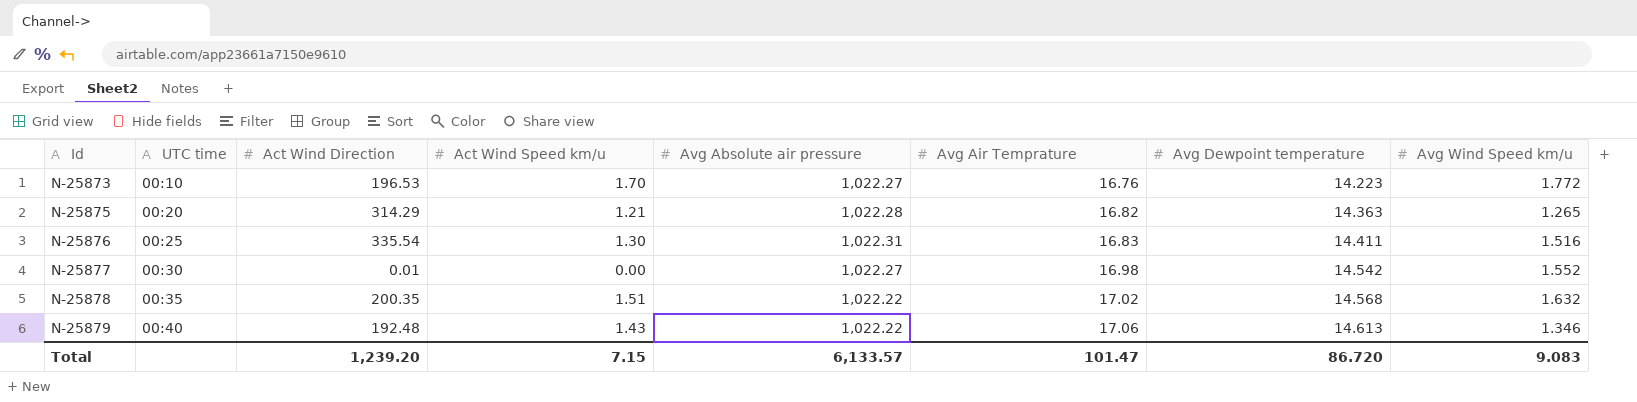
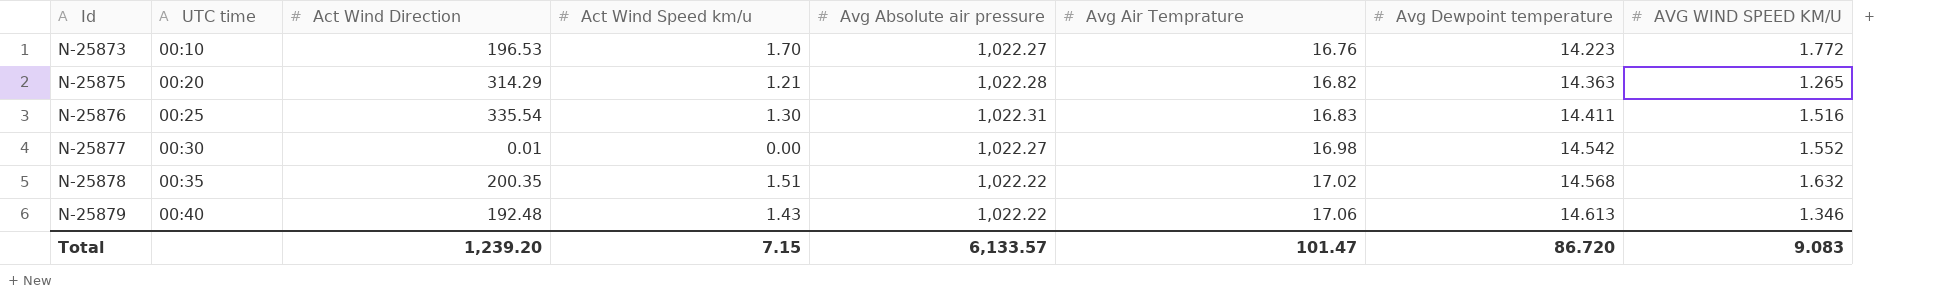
column name: Avg Wind Speed km/u -> AVG WIND SPEED KM/U

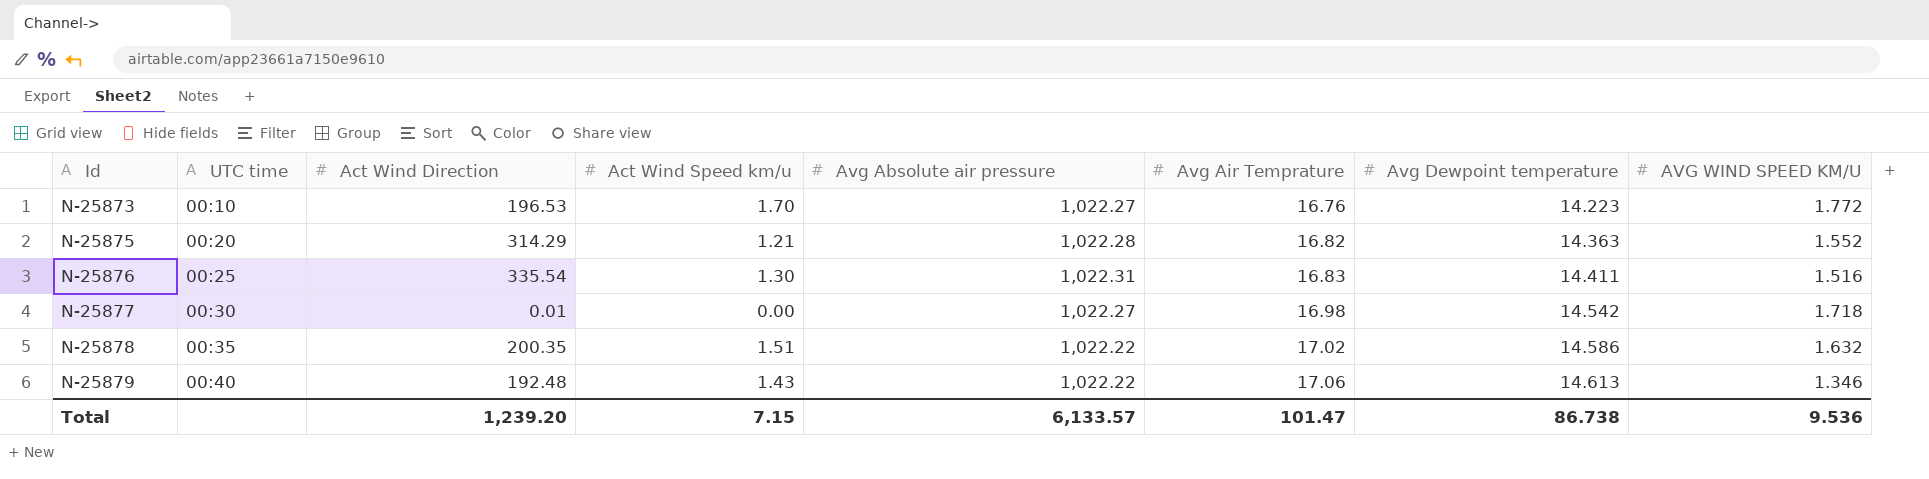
N-25875 | AVG WIND SPEED KM/U: 1.265 -> 1.552
N-25877 | AVG WIND SPEED KM/U: 1.552 -> 1.718
N-25878 | Avg Dewpoint temperature: 14.568 -> 14.586
Total | Avg Dewpoint temperature: 86.720 -> 86.738
Total | AVG WIND SPEED KM/U: 9.083 -> 9.536

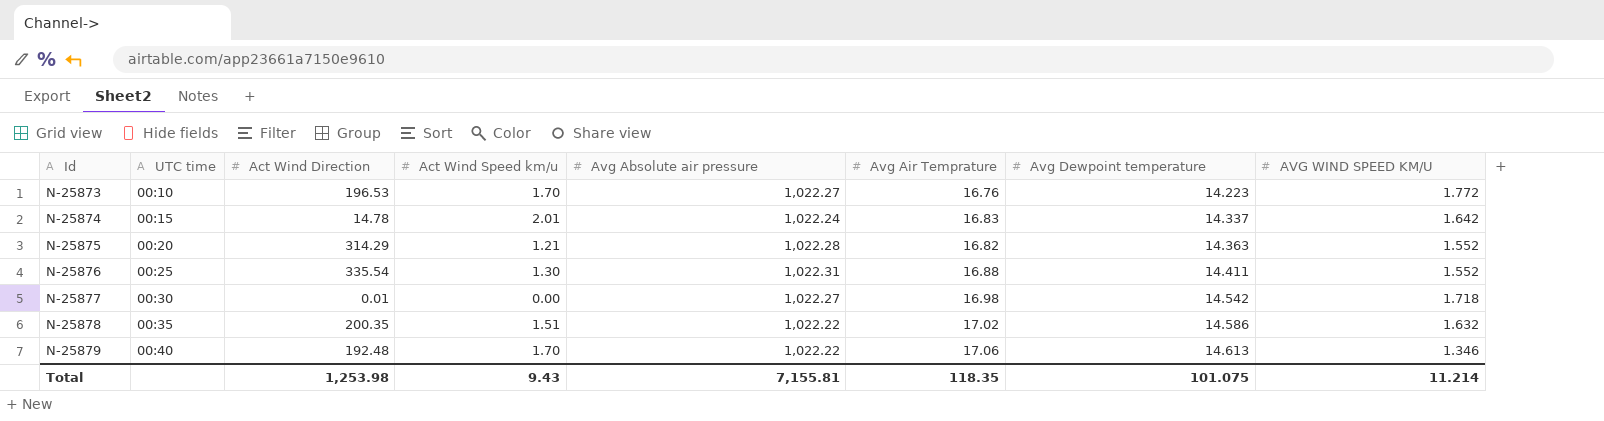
row N-25874: none -> 00:15 | 14.78 | 2.01 | 1,022.24 | 16.83 | 14.337 | 1.642
N-25876 | Avg Air Temprature: 16.83 -> 16.88
N-25876 | AVG WIND SPEED KM/U: 1.516 -> 1.552
N-25879 | Act Wind Speed km/u: 1.43 -> 1.70
Total | Act Wind Direction: 1,239.20 -> 1,253.98
Total | Act Wind Speed km/u: 7.15 -> 9.43
Total | Avg Absolute air pressure: 6,133.57 -> 7,155.81
Total | Avg Air Temprature: 101.47 -> 118.35
Total | Avg Dewpoint temperature: 86.738 -> 101.075
Total | AVG WIND SPEED KM/U: 9.536 -> 11.214

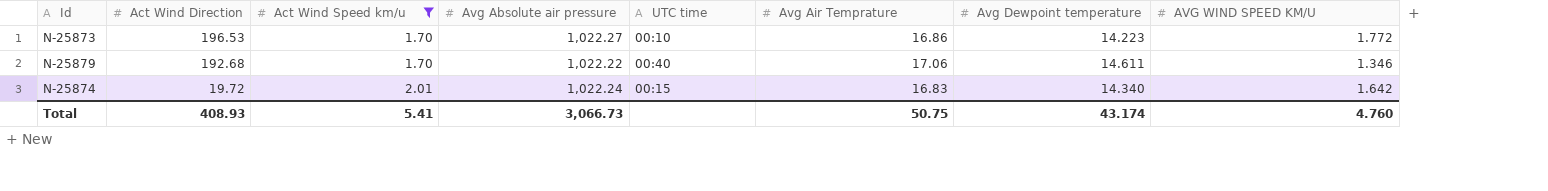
filter: none -> Act Wind Speed km/u >= 1.70
row order: Id ascending -> Act Wind Direction descending
column UTC time | position: 2 -> 5
N-25873 | Avg Air Temprature: 16.76 -> 16.86
N-25879 | Act Wind Direction: 192.48 -> 192.68
N-25879 | Avg Dewpoint temperature: 14.613 -> 14.611
N-25874 | Act Wind Direction: 14.78 -> 19.72
N-25874 | Avg Dewpoint temperature: 14.337 -> 14.340
Total | Act Wind Direction: 1,253.98 -> 408.93
Total | Act Wind Speed km/u: 9.43 -> 5.41
Total | Avg Absolute air pressure: 7,155.81 -> 3,066.73
Total | Avg Air Temprature: 118.35 -> 50.75
Total | Avg Dewpoint temperature: 101.075 -> 43.174
Total | AVG WIND SPEED KM/U: 11.214 -> 4.760

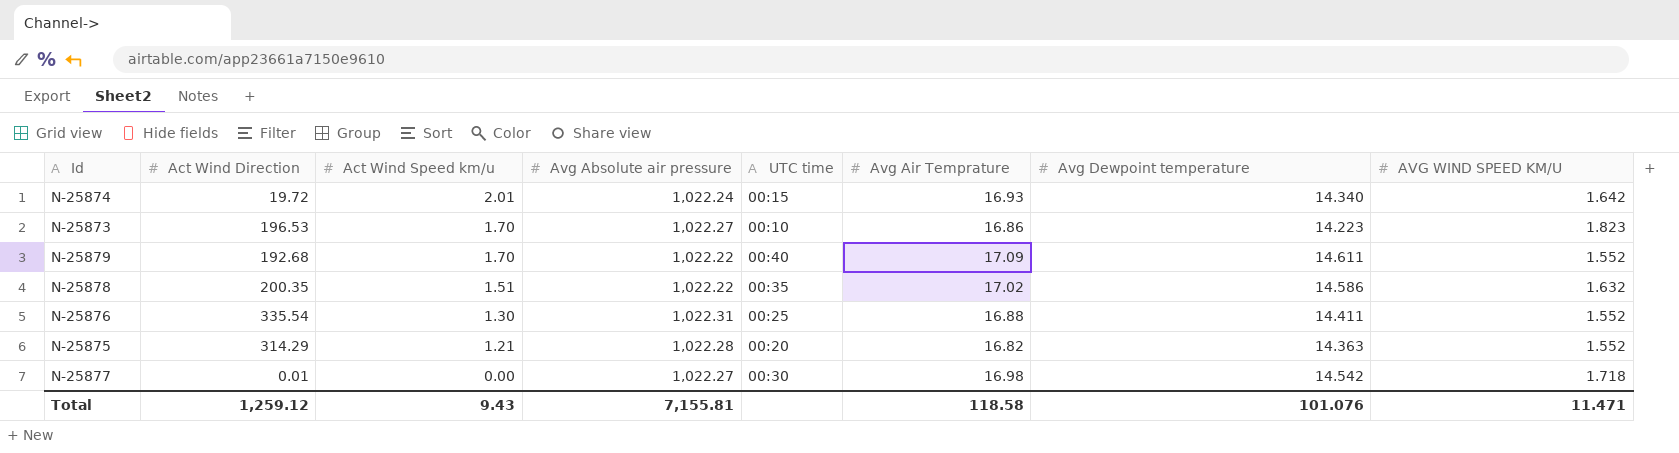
filter: Act Wind Speed km/u >= 1.70 -> none
row order: Act Wind Direction descending -> Act Wind Speed km/u descending
N-25874 | Avg Air Temprature: 16.83 -> 16.93
N-25873 | AVG WIND SPEED KM/U: 1.772 -> 1.823
N-25879 | Avg Air Temprature: 17.06 -> 17.09
N-25879 | AVG WIND SPEED KM/U: 1.346 -> 1.552
Total | Act Wind Direction: 408.93 -> 1,259.12
Total | Act Wind Speed km/u: 5.41 -> 9.43
Total | Avg Absolute air pressure: 3,066.73 -> 7,155.81
Total | Avg Air Temprature: 50.75 -> 118.58
Total | Avg Dewpoint temperature: 43.174 -> 101.076
Total | AVG WIND SPEED KM/U: 4.760 -> 11.471

